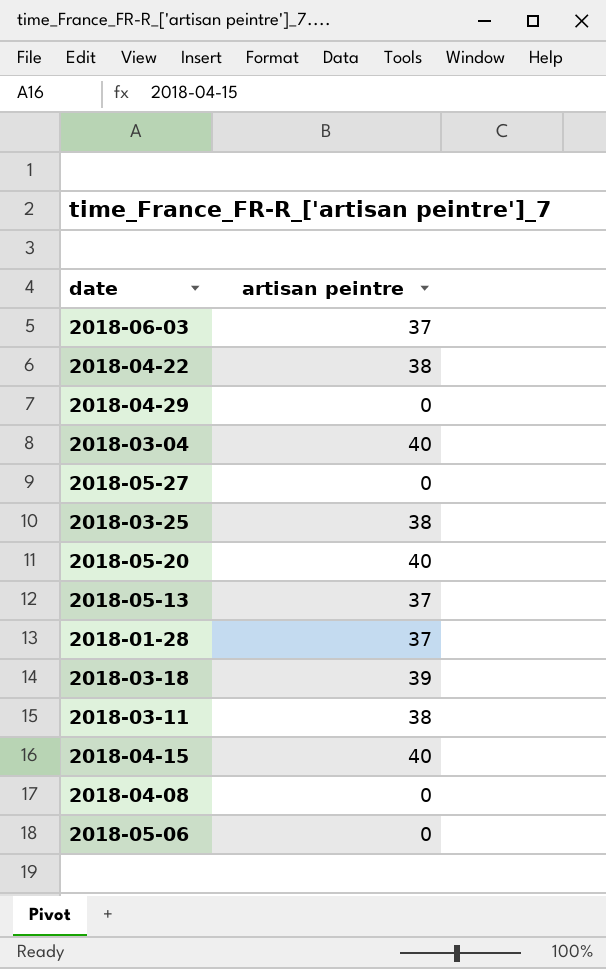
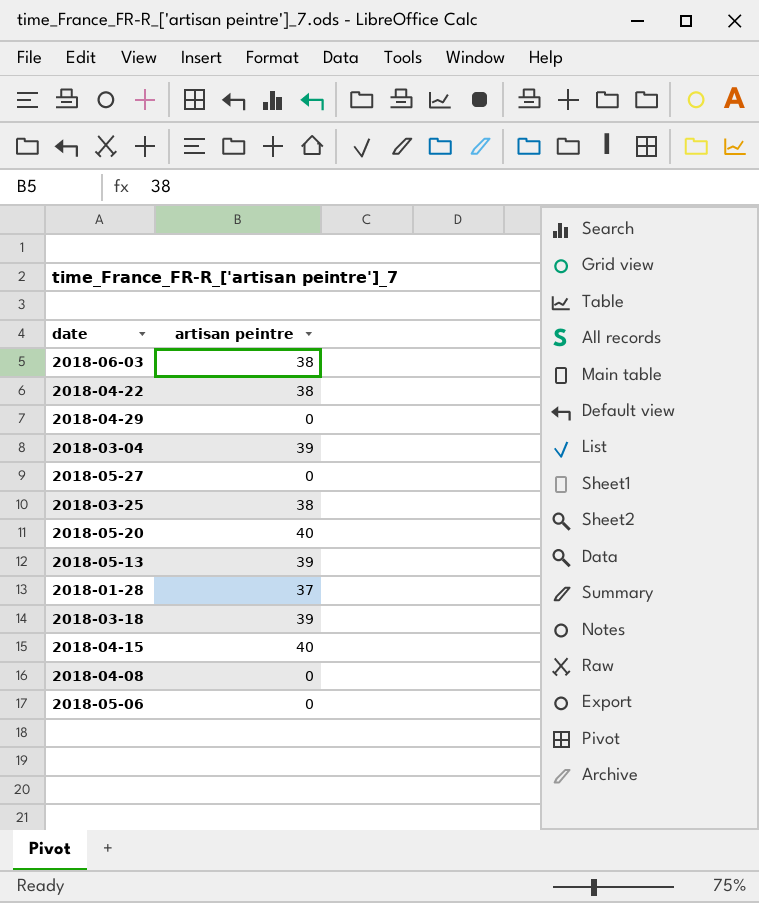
row 2018-03-11: 38 -> none
2018-06-03 | artisan peintre: 37 -> 38
2018-03-04 | artisan peintre: 40 -> 39
2018-05-13 | artisan peintre: 37 -> 39

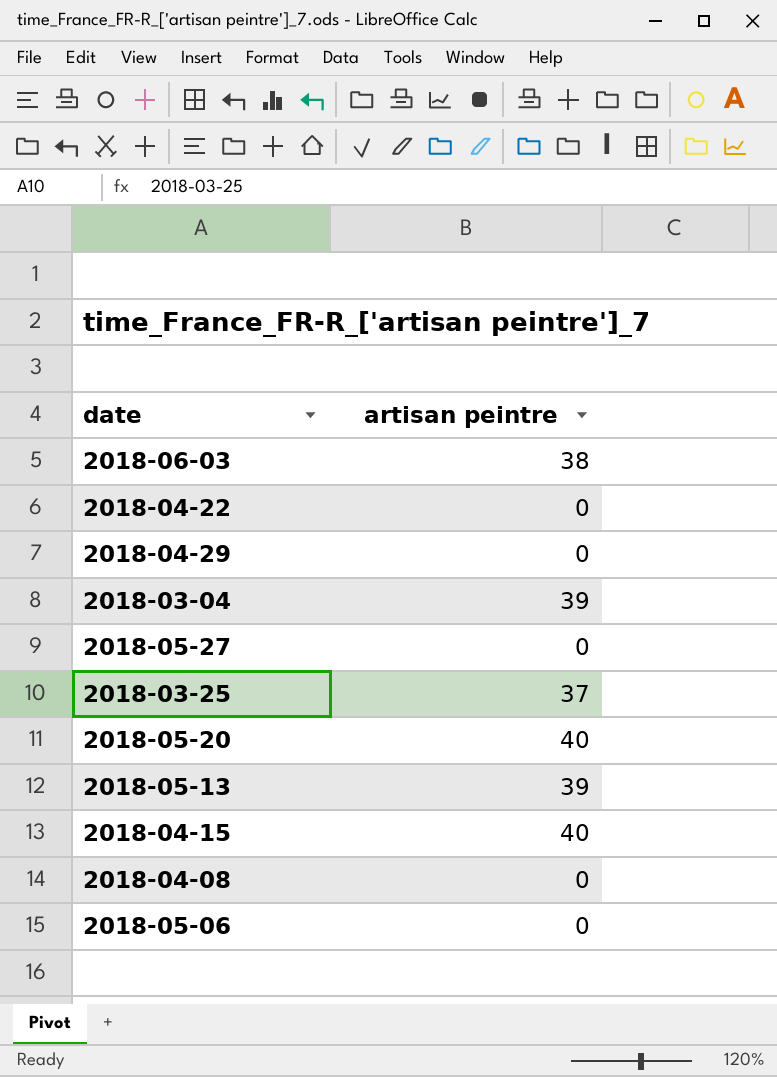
row 2018-01-28: 37 -> none
row 2018-03-18: 39 -> none
2018-04-22 | artisan peintre: 38 -> 0
2018-03-25 | artisan peintre: 38 -> 37

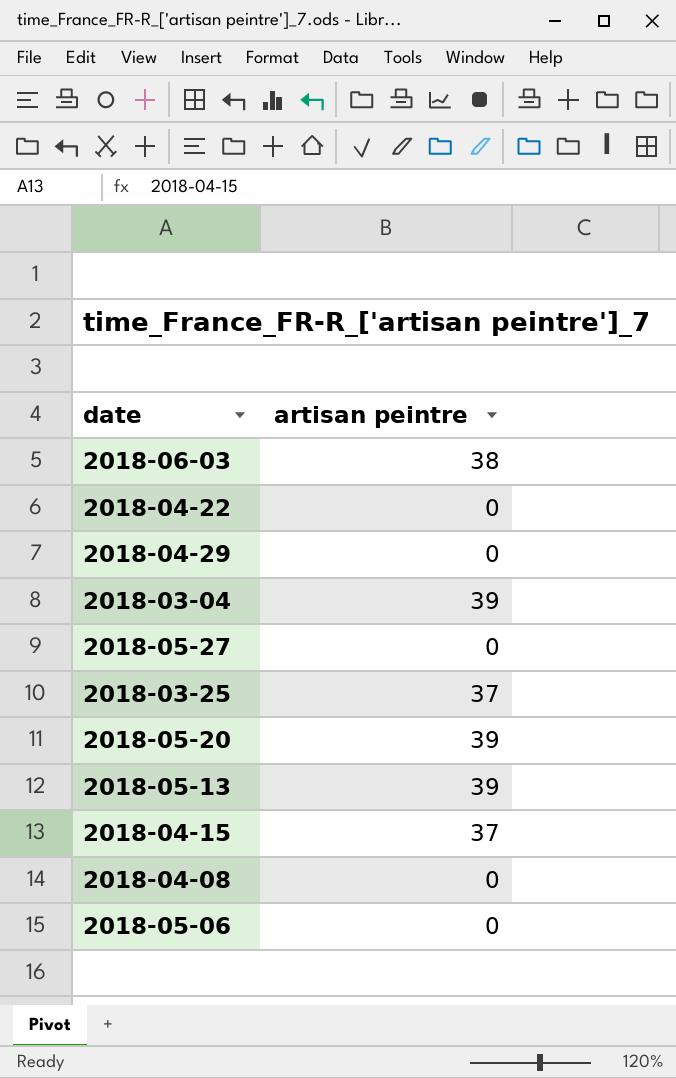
2018-05-20 | artisan peintre: 40 -> 39
2018-04-15 | artisan peintre: 40 -> 37

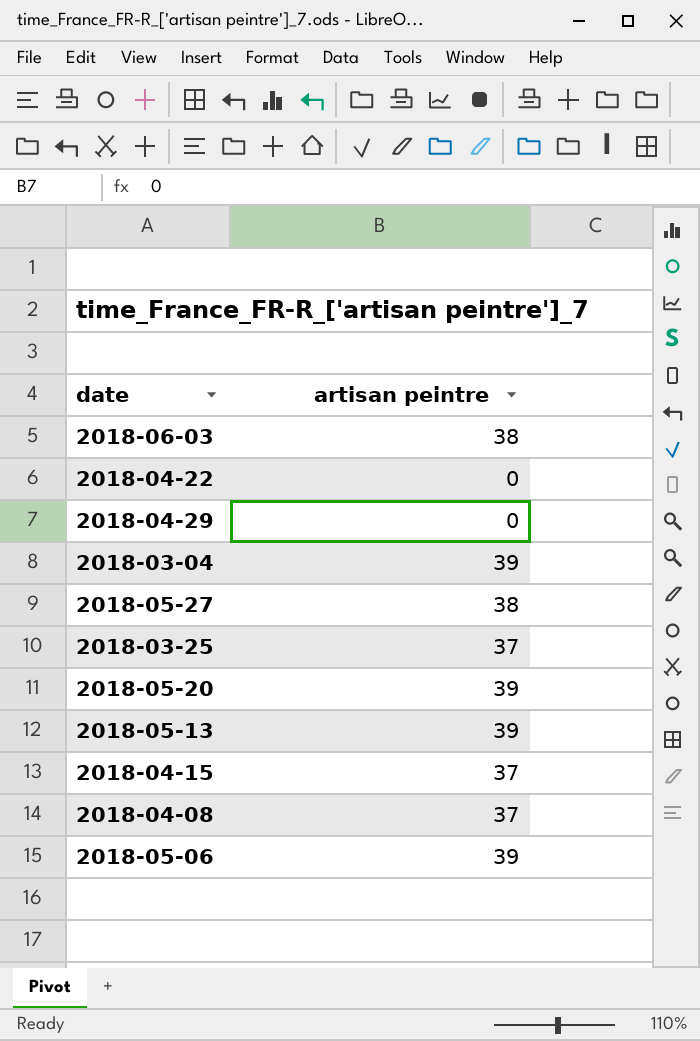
2018-05-27 | artisan peintre: 0 -> 38
2018-04-08 | artisan peintre: 0 -> 37
2018-05-06 | artisan peintre: 0 -> 39

